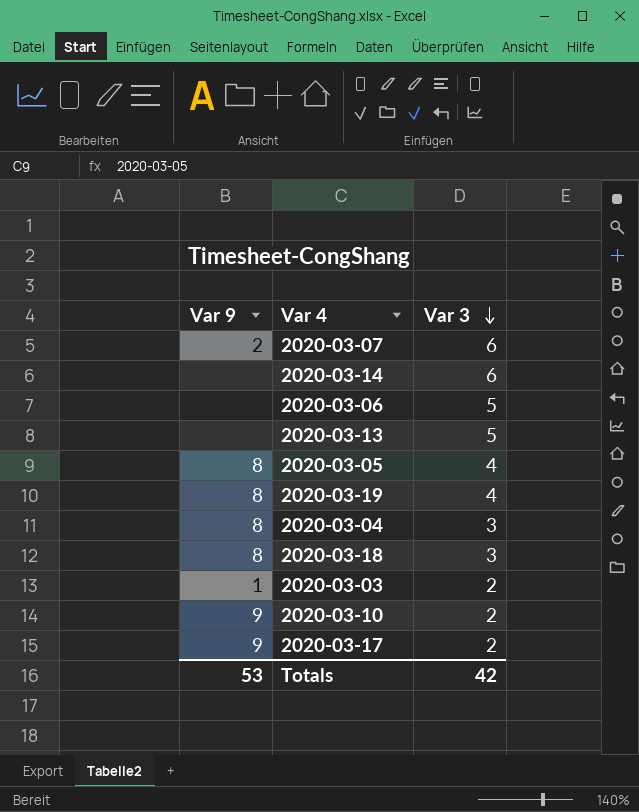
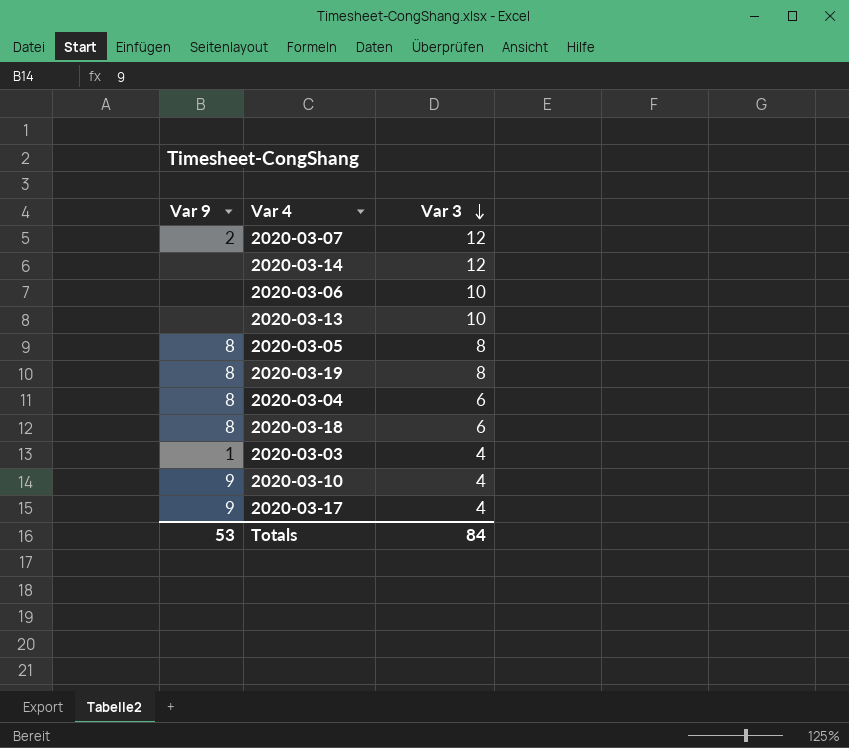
2020-03-07 | Var 3: 6 -> 12
2020-03-14 | Var 3: 6 -> 12
2020-03-06 | Var 3: 5 -> 10
2020-03-13 | Var 3: 5 -> 10
2020-03-05 | Var 3: 4 -> 8
2020-03-19 | Var 3: 4 -> 8
2020-03-04 | Var 3: 3 -> 6
2020-03-18 | Var 3: 3 -> 6
2020-03-03 | Var 3: 2 -> 4
2020-03-10 | Var 3: 2 -> 4
2020-03-17 | Var 3: 2 -> 4
Totals | Var 3: 42 -> 84

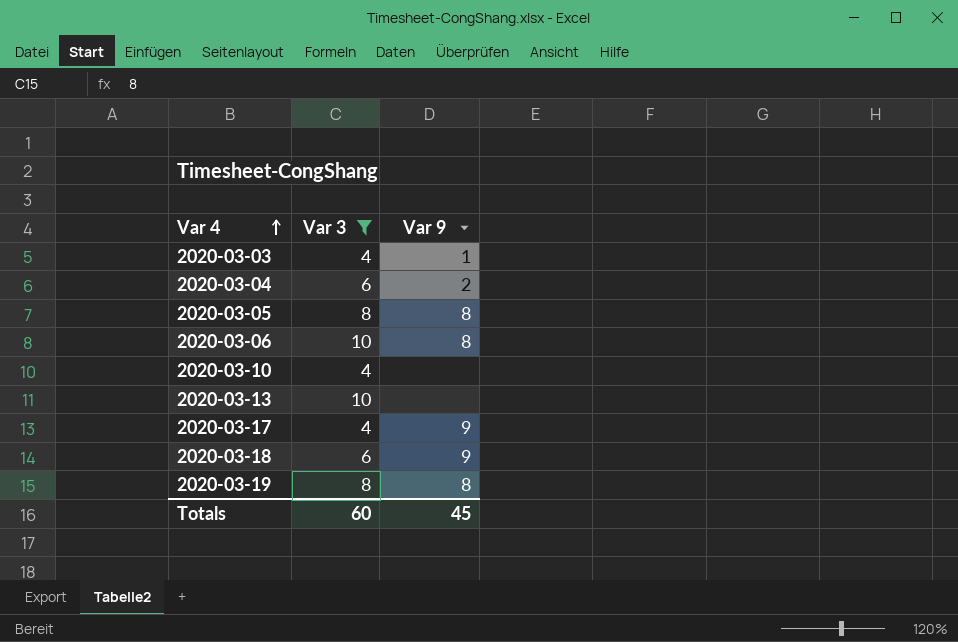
filter: none -> Var 3 != 12
row order: Var 3 descending -> Var 4 ascending
column Var 9 | position: 1 -> 3
2020-03-04 | Var 9: 8 -> 2
2020-03-06 | Var 9: none -> 8
2020-03-10 | Var 9: 9 -> none
2020-03-18 | Var 9: 8 -> 9
Totals | Var 3: 84 -> 60
Totals | Var 9: 53 -> 45

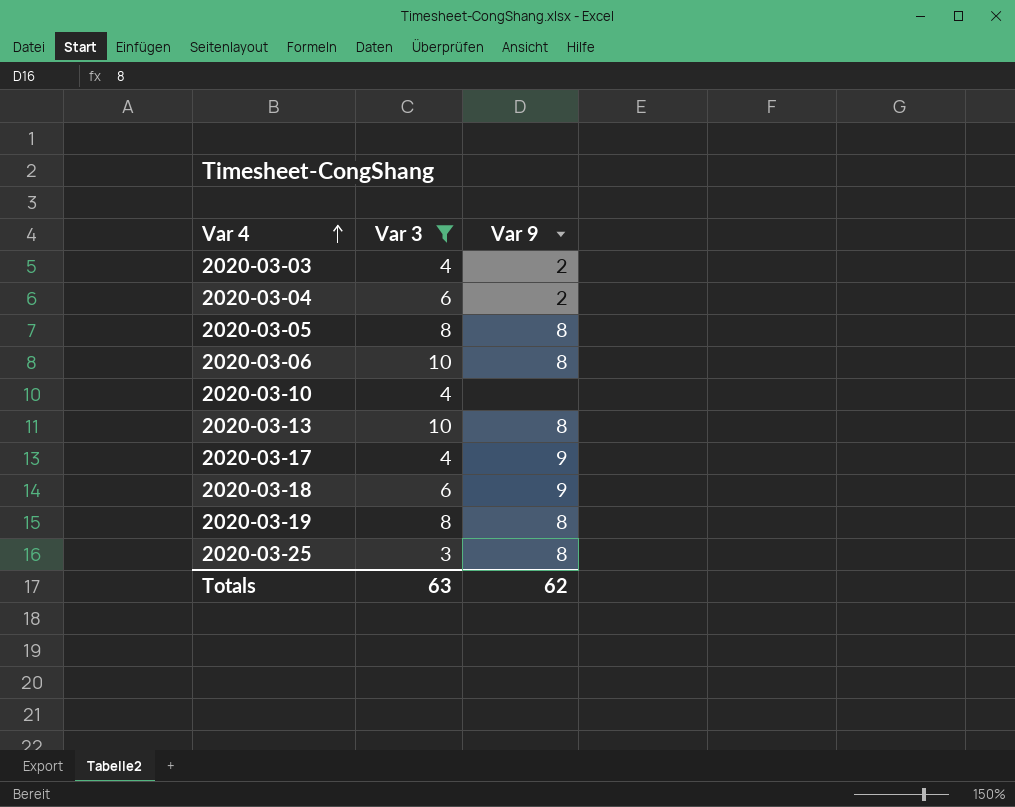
2020-03-03 | Var 9: 1 -> 2
2020-03-13 | Var 9: none -> 8
row 2020-03-25: none -> 3 | 8
Totals | Var 3: 60 -> 63
Totals | Var 9: 45 -> 62

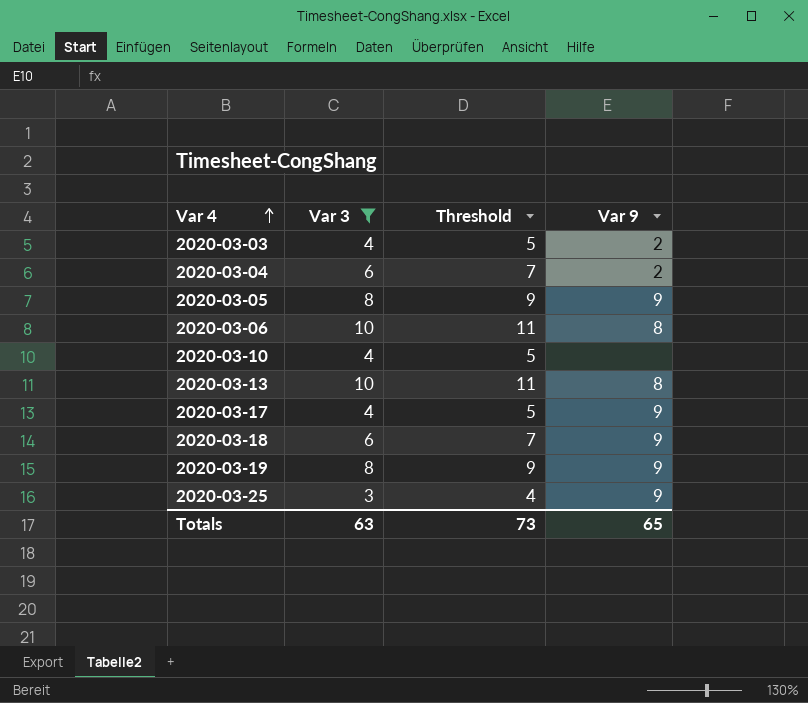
column Threshold | formula: none -> [Var 3] + 1
2020-03-05 | Var 9: 8 -> 9
2020-03-19 | Var 9: 8 -> 9
2020-03-25 | Var 9: 8 -> 9
Totals | Var 9: 62 -> 65

